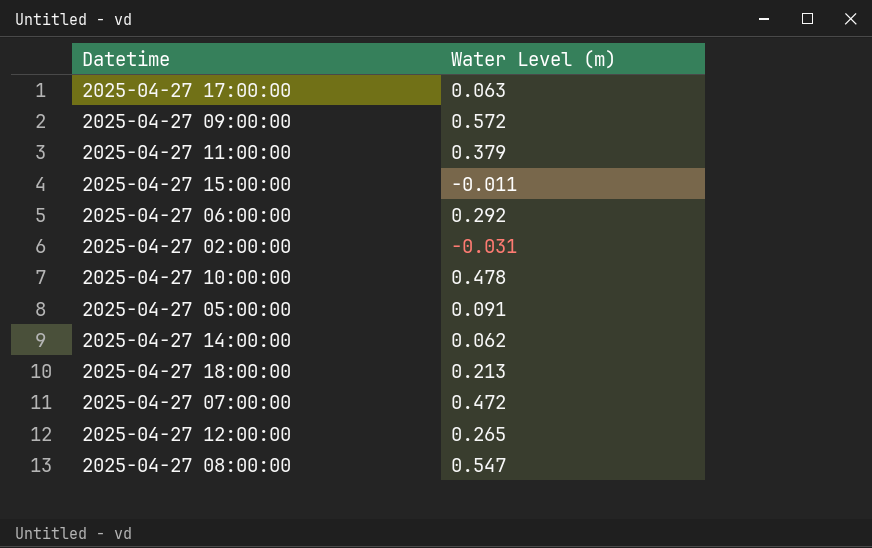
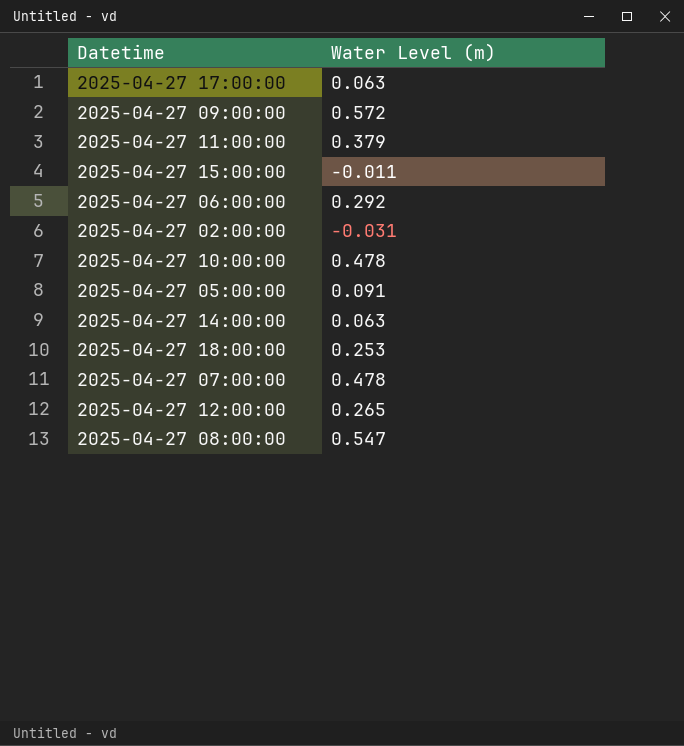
2025-04-27 14:00:00 | Water Level (m): 0.062 -> 0.063
2025-04-27 18:00:00 | Water Level (m): 0.213 -> 0.253
2025-04-27 07:00:00 | Water Level (m): 0.472 -> 0.478

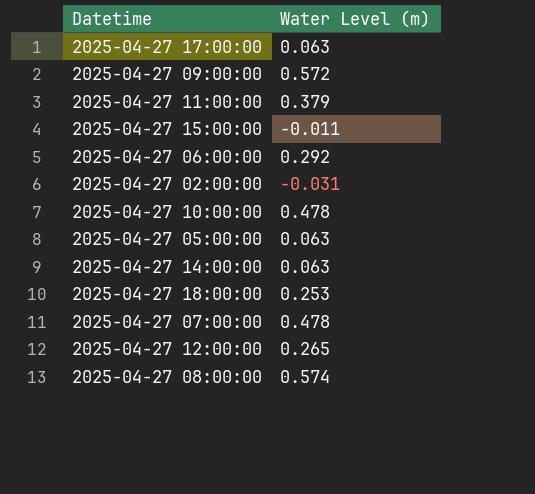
2025-04-27 05:00:00 | Water Level (m): 0.091 -> 0.063
2025-04-27 08:00:00 | Water Level (m): 0.547 -> 0.574

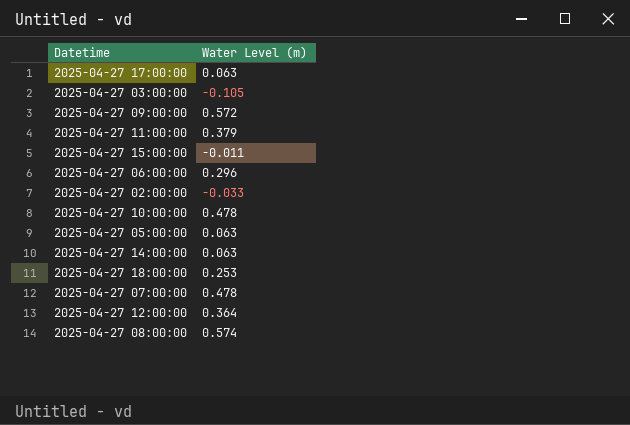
row 2025-04-27 03:00:00: none -> -0.105
2025-04-27 06:00:00 | Water Level (m): 0.292 -> 0.296
2025-04-27 02:00:00 | Water Level (m): -0.031 -> -0.033
2025-04-27 12:00:00 | Water Level (m): 0.265 -> 0.364

